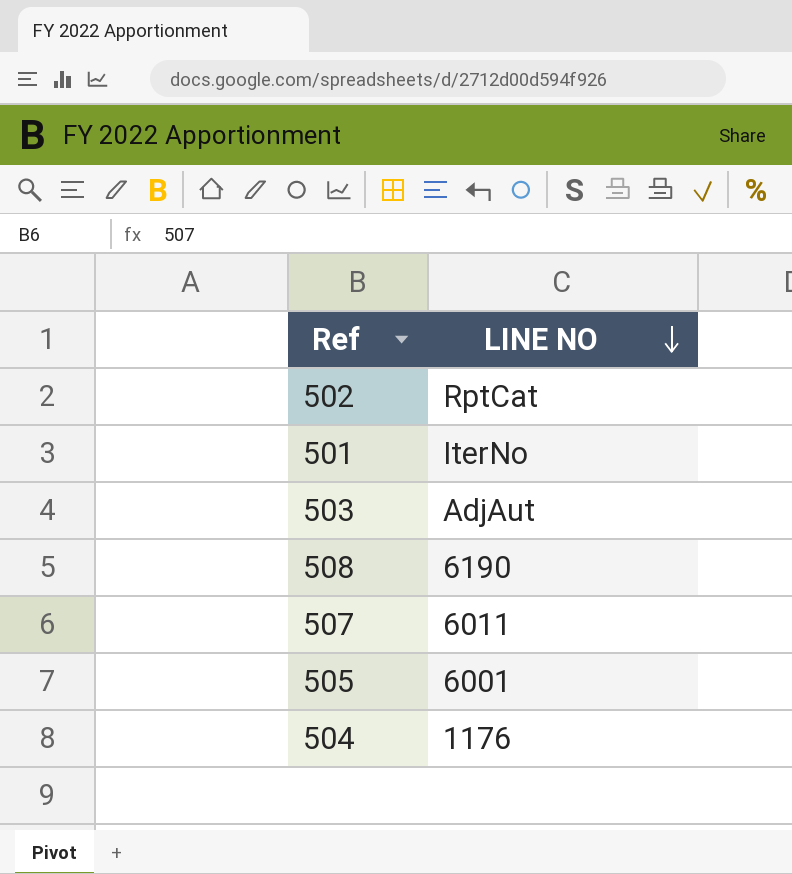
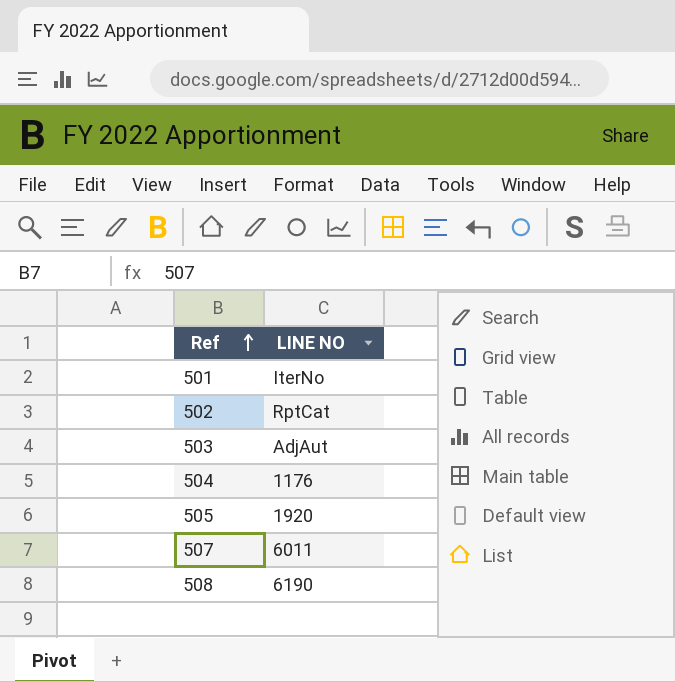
row order: LINE NO descending -> Ref ascending
505 | LINE NO: 6001 -> 1920

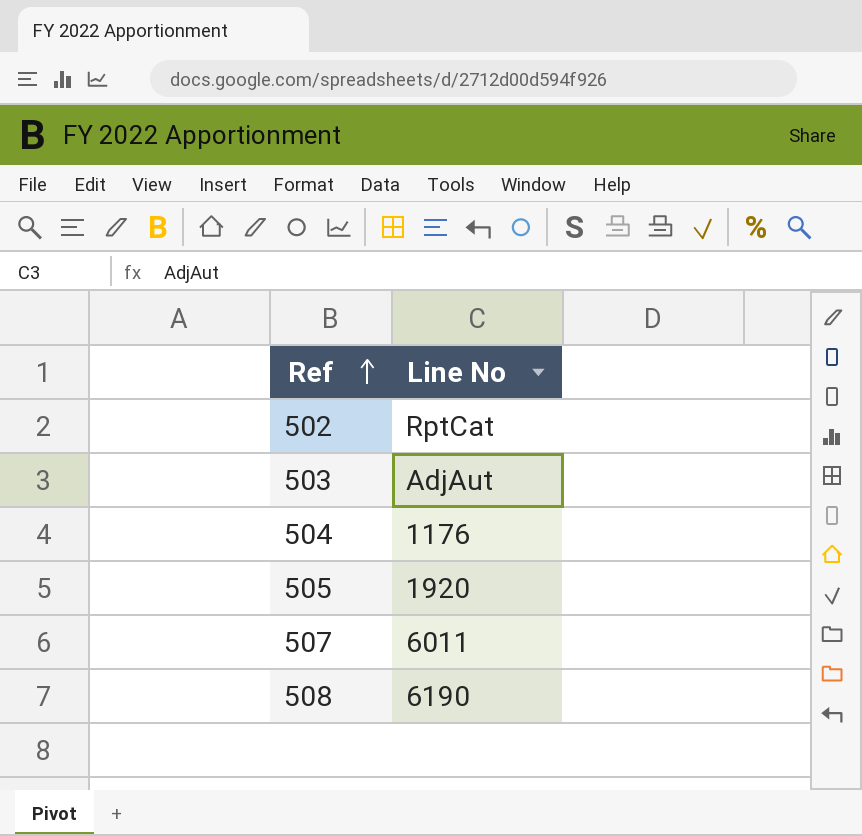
column name: LINE NO -> Line No
row 501: IterNo -> none

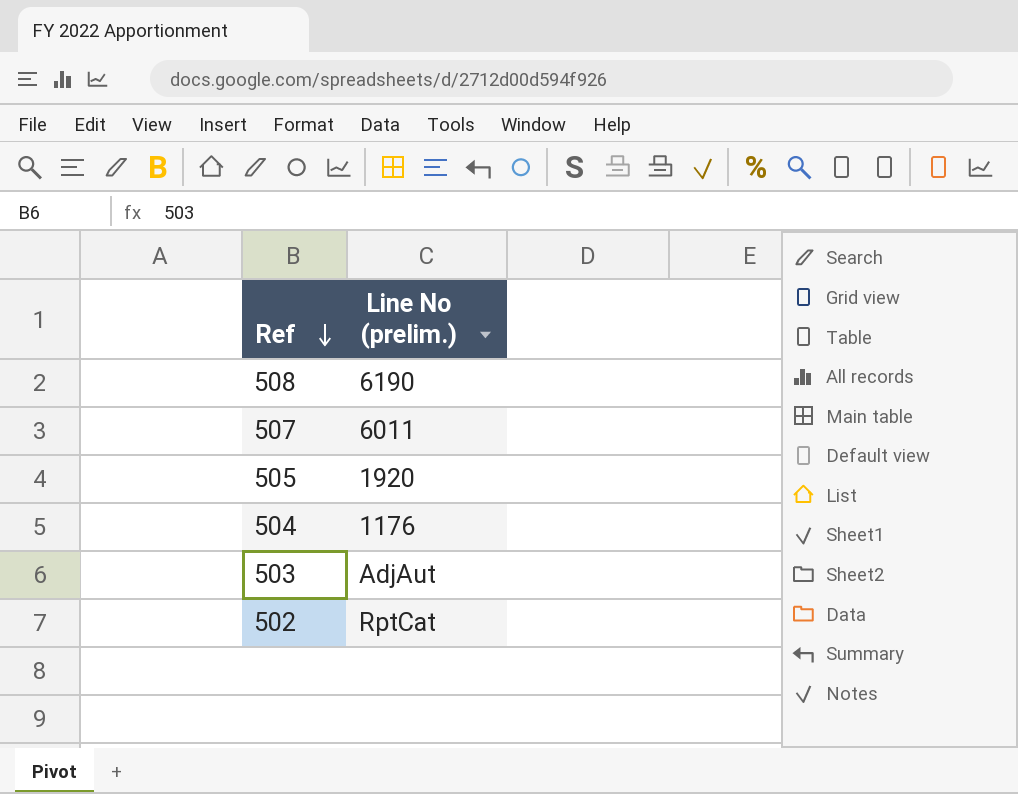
row order: Ref ascending -> Ref descending
column name: Line No -> Line No (prelim.)

